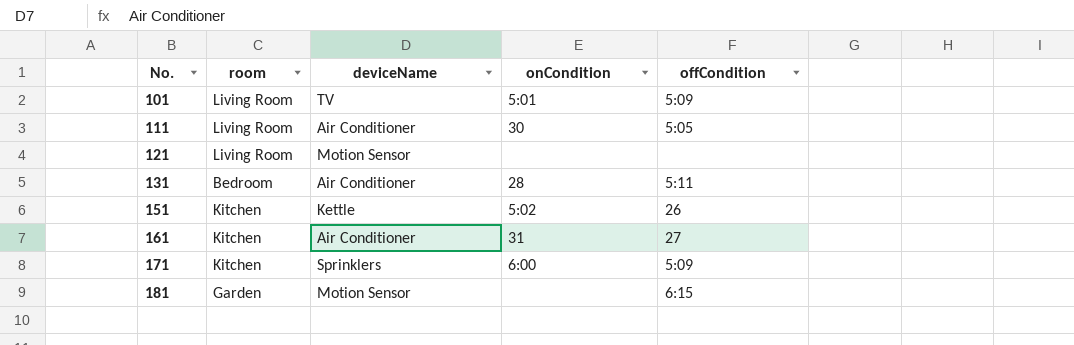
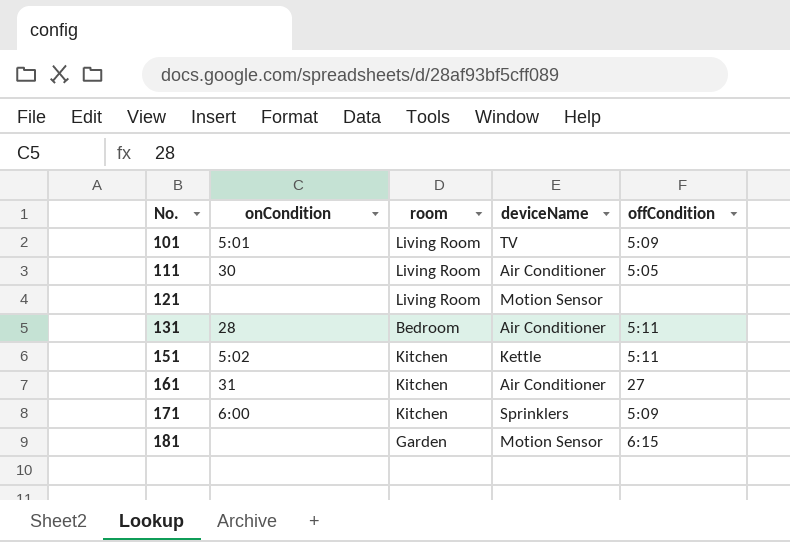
column onCondition | position: 4 -> 2
151 | offCondition: 26 -> 5:11

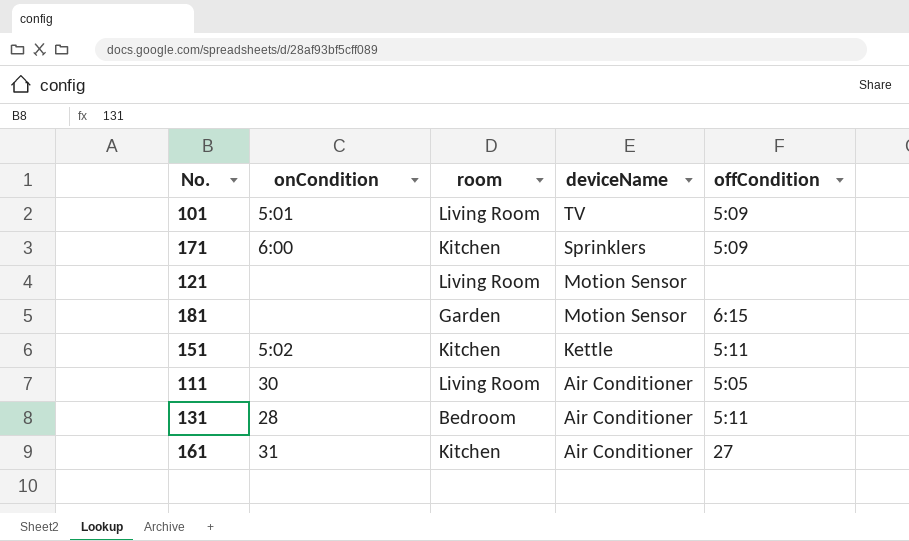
row order: No. ascending -> deviceName descending

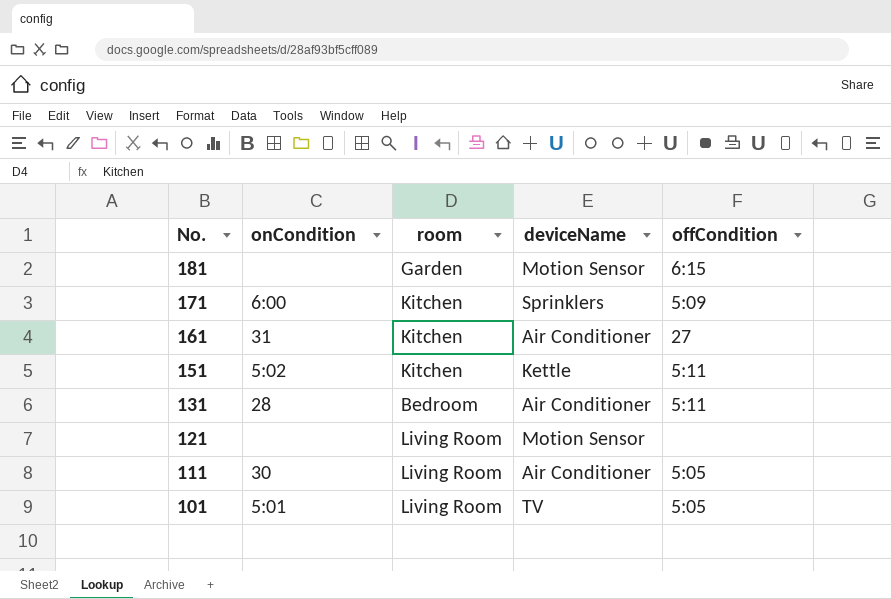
row order: deviceName descending -> No. descending
101 | offCondition: 5:09 -> 5:05

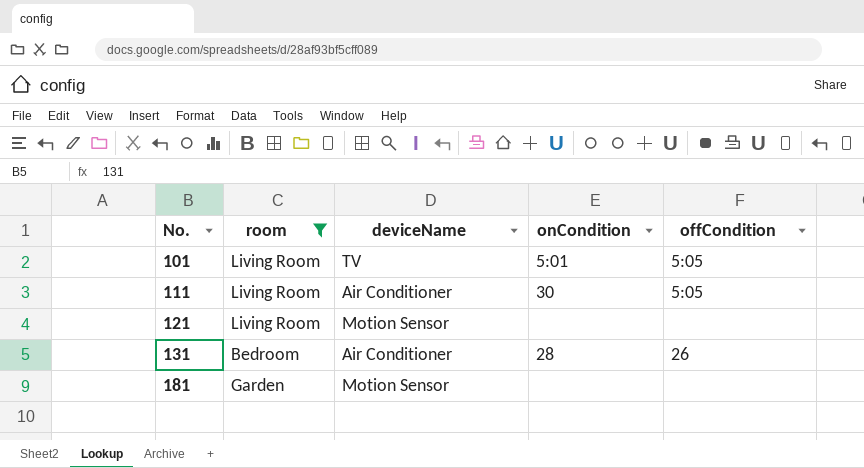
filter: none -> room != Kitchen
row order: No. descending -> No. ascending
column onCondition | position: 2 -> 4
131 | offCondition: 5:11 -> 26
181 | offCondition: 6:15 -> none

